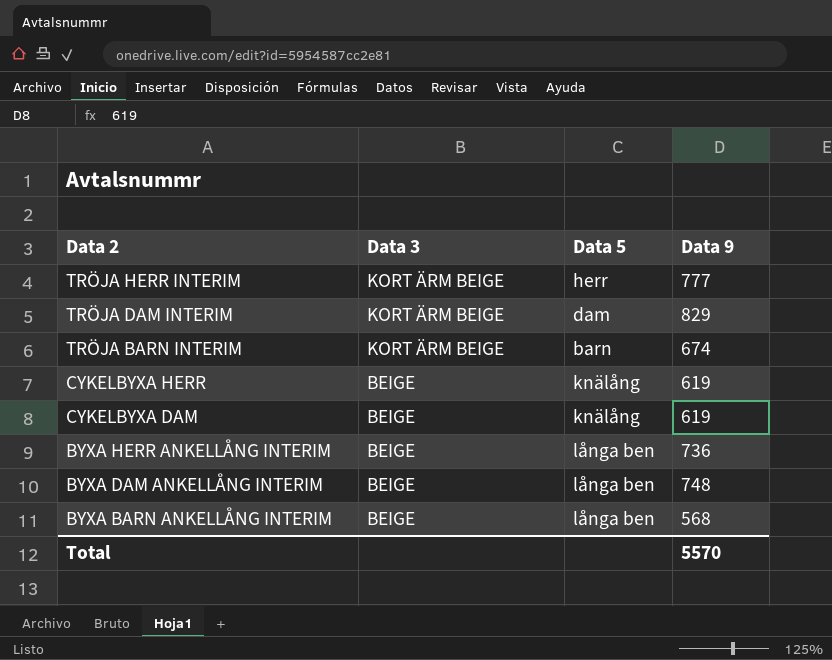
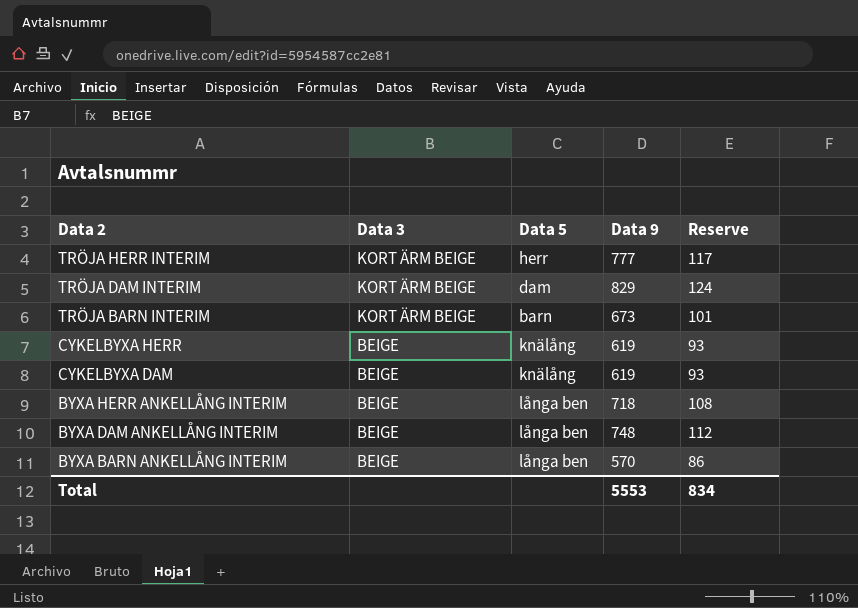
column Reserve | formula: none -> [Data 9] * 0.15
TRÖJA BARN INTERIM | Data 9: 674 -> 673
BYXA HERR ANKELLÅNG INTERIM | Data 9: 736 -> 718
BYXA BARN ANKELLÅNG INTERIM | Data 9: 568 -> 570
Total | Data 9: 5570 -> 5553

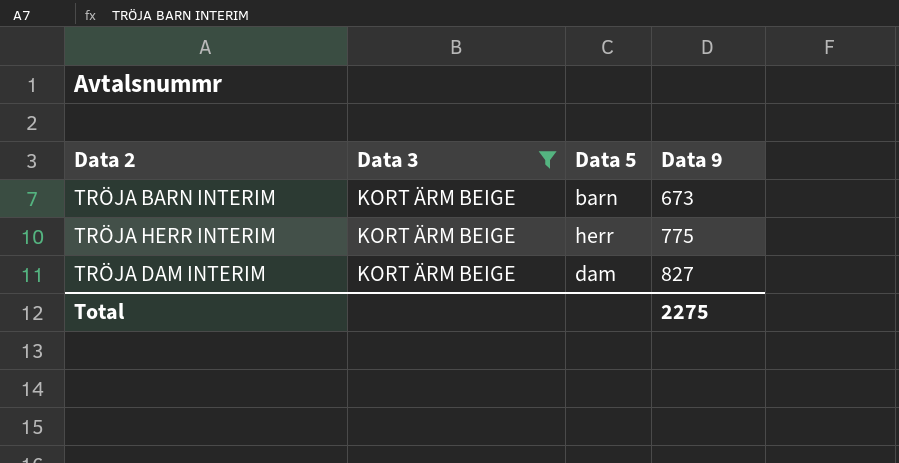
filter: none -> Data 3 = KORT ÄRM BEIGE
row order: Data 2 descending -> Data 9 ascending
column Reserve | formula: [Data 9] * 0.15 -> none
TRÖJA HERR INTERIM | Data 9: 777 -> 775
TRÖJA DAM INTERIM | Data 9: 829 -> 827
Total | Data 9: 5553 -> 2275

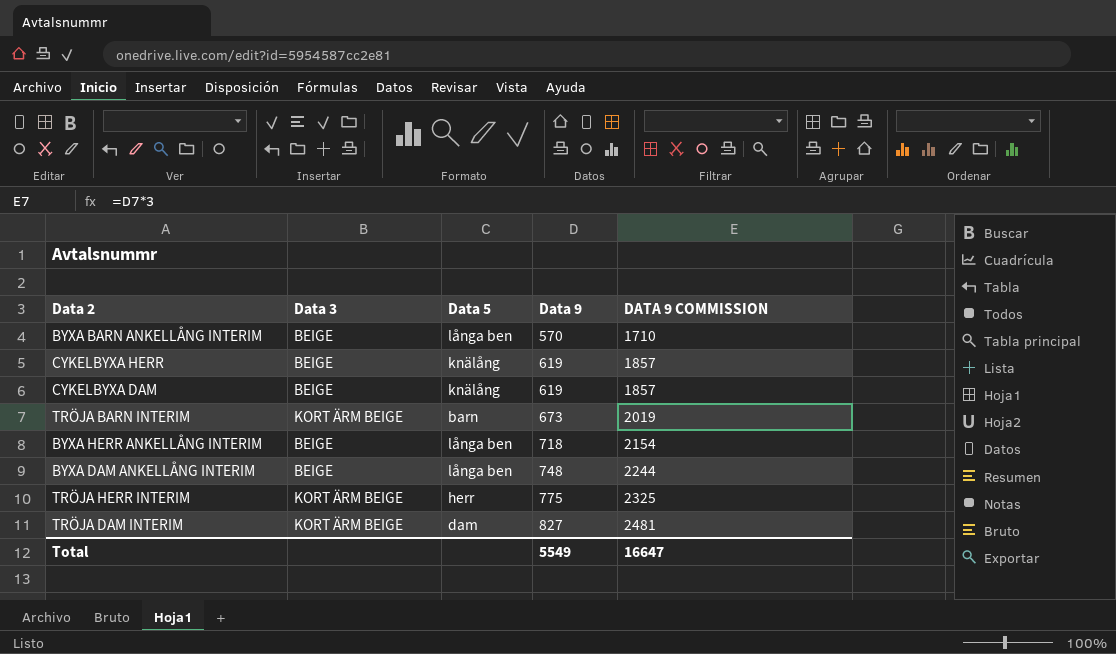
filter: Data 3 = KORT ÄRM BEIGE -> none
column DATA 9 COMMISSION | formula: none -> [Data 9] * 3
Total | Data 9: 2275 -> 5549

